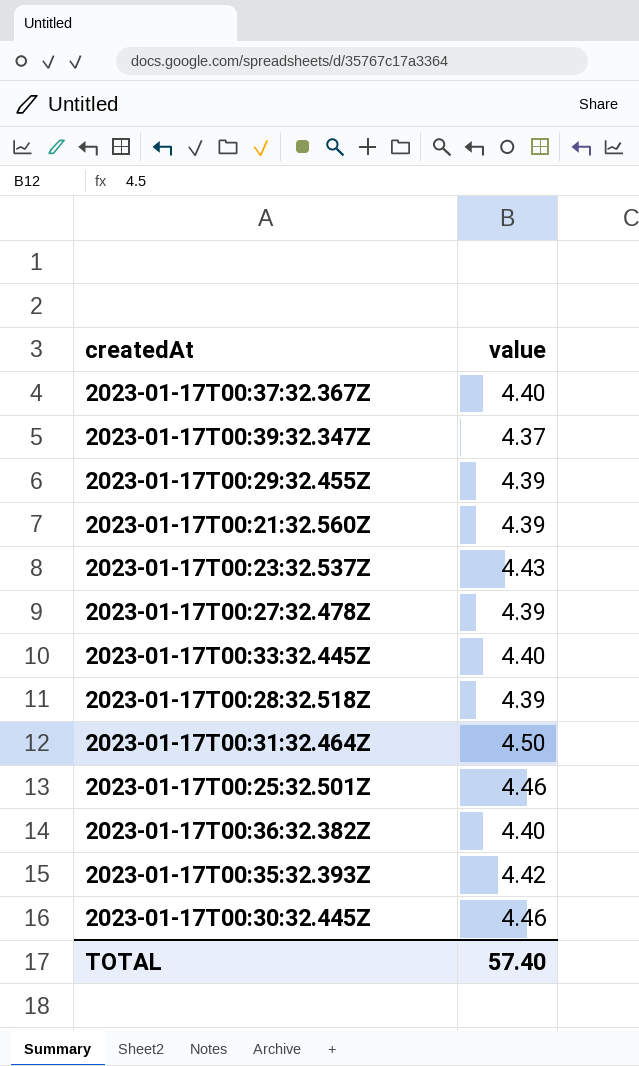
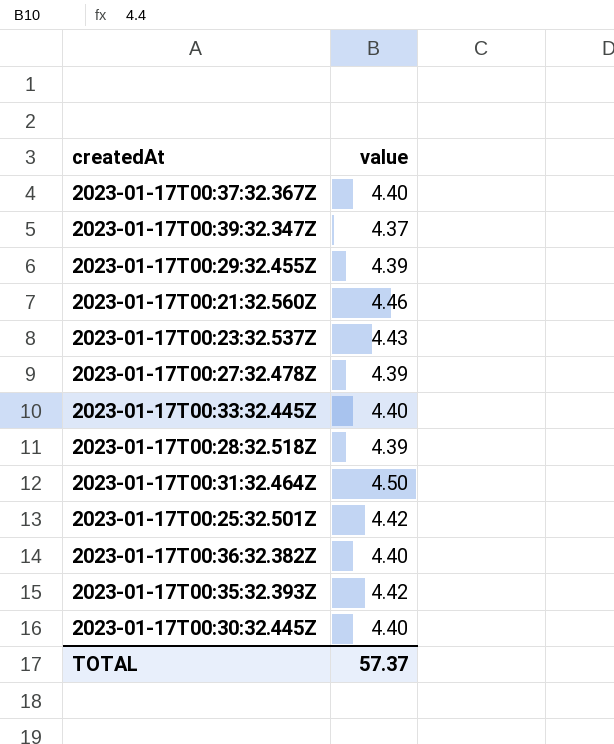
2023-01-17T00:21:32.560Z | value: 4.39 -> 4.46
2023-01-17T00:25:32.501Z | value: 4.46 -> 4.42
2023-01-17T00:30:32.445Z | value: 4.46 -> 4.40
TOTAL | value: 57.40 -> 57.37

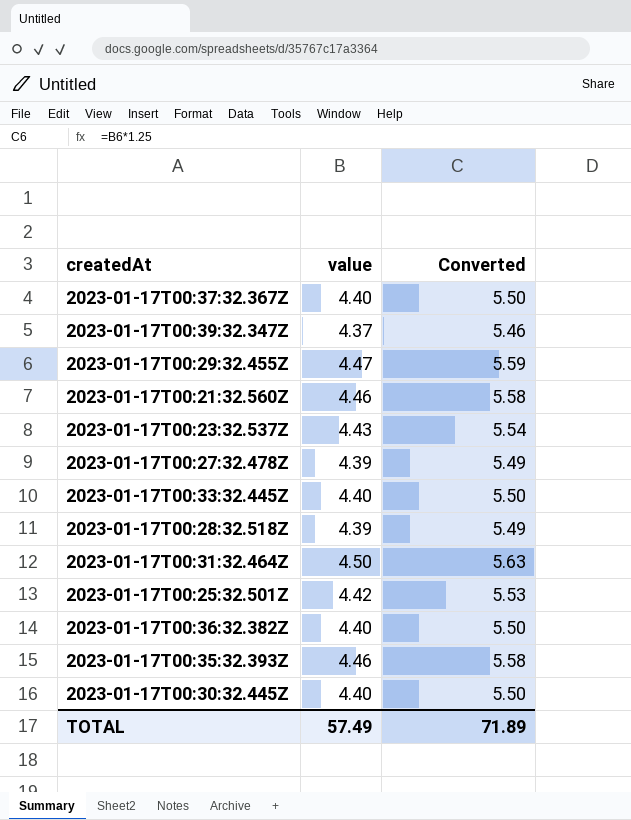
column Converted | formula: none -> [value] * 1.25
2023-01-17T00:29:32.455Z | value: 4.39 -> 4.47
2023-01-17T00:35:32.393Z | value: 4.42 -> 4.46
TOTAL | value: 57.37 -> 57.49

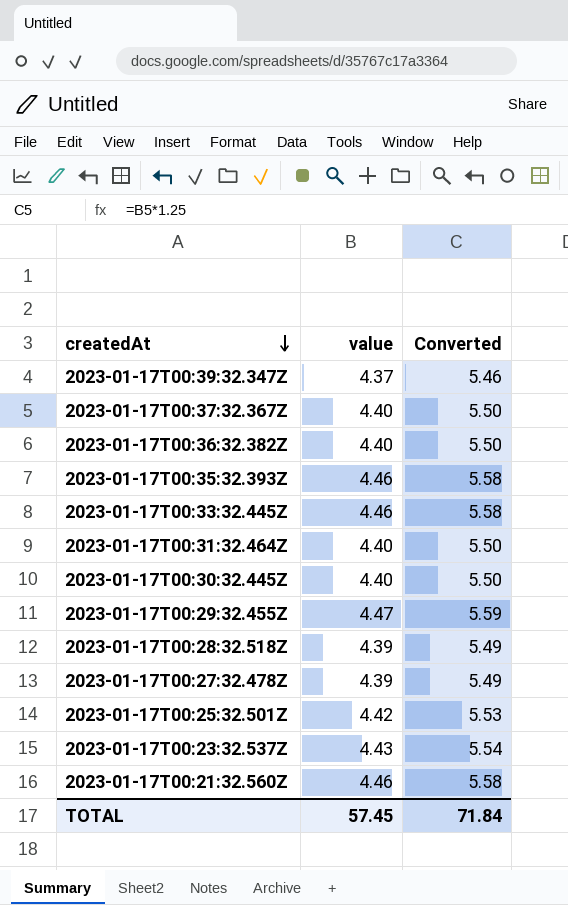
row order: none -> createdAt descending
2023-01-17T00:33:32.445Z | value: 4.40 -> 4.46
2023-01-17T00:33:32.445Z | Converted: 5.50 -> 5.58
2023-01-17T00:31:32.464Z | value: 4.50 -> 4.40
2023-01-17T00:31:32.464Z | Converted: 5.63 -> 5.50
TOTAL | value: 57.49 -> 57.45
TOTAL | Converted: 71.89 -> 71.84

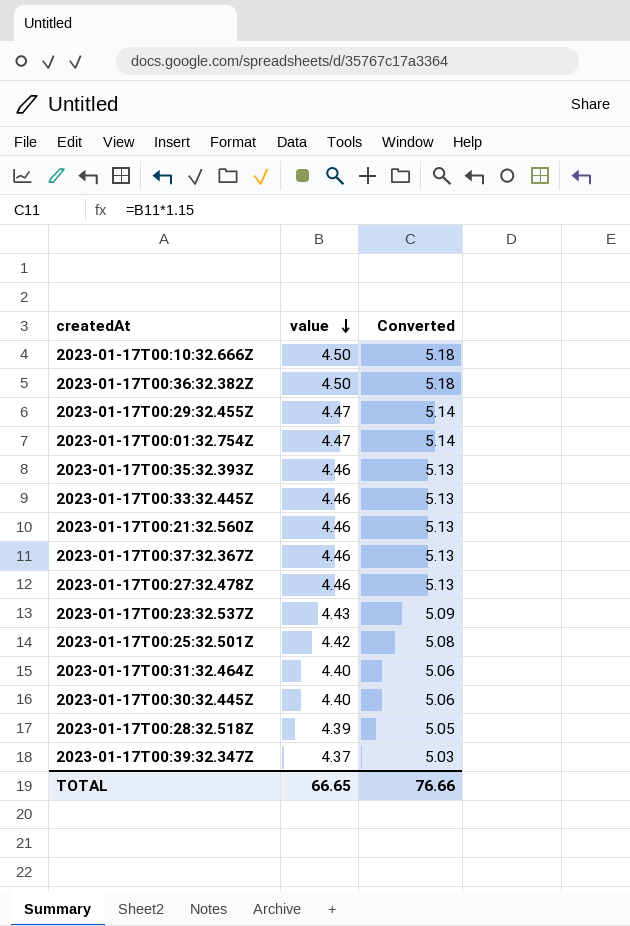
row order: createdAt descending -> value descending
column Converted | formula: [value] * 1.25 -> [value] * 1.15
row 2023-01-17T00:10:32.666Z: none -> 4.50 | 5.18
2023-01-17T00:36:32.382Z | value: 4.40 -> 4.50
row 2023-01-17T00:01:32.754Z: none -> 4.47 | 5.14
2023-01-17T00:37:32.367Z | value: 4.40 -> 4.46
2023-01-17T00:27:32.478Z | value: 4.39 -> 4.46
TOTAL | value: 57.45 -> 66.65
TOTAL | Converted: 71.84 -> 76.66

